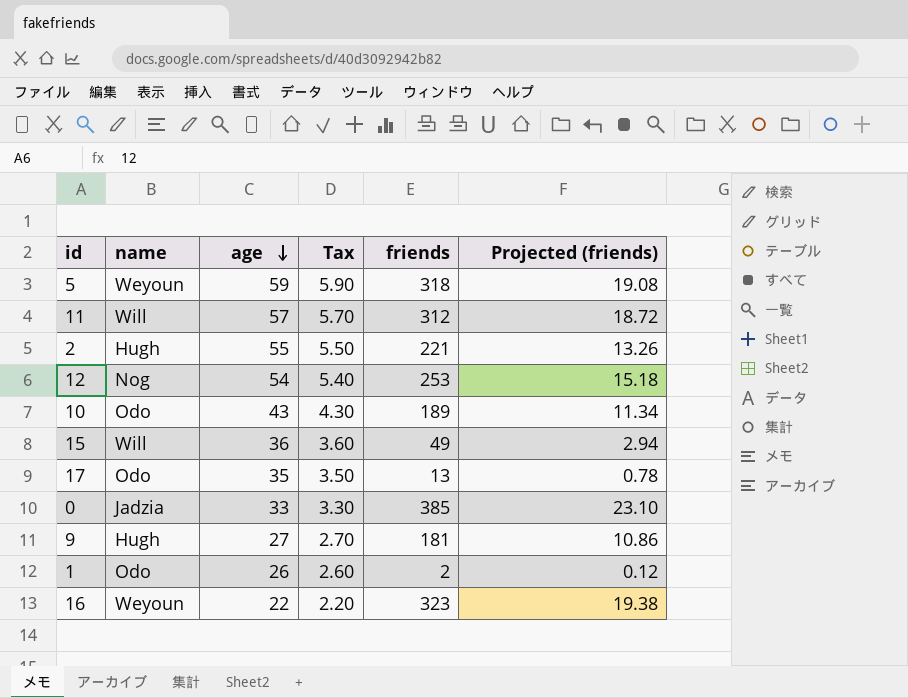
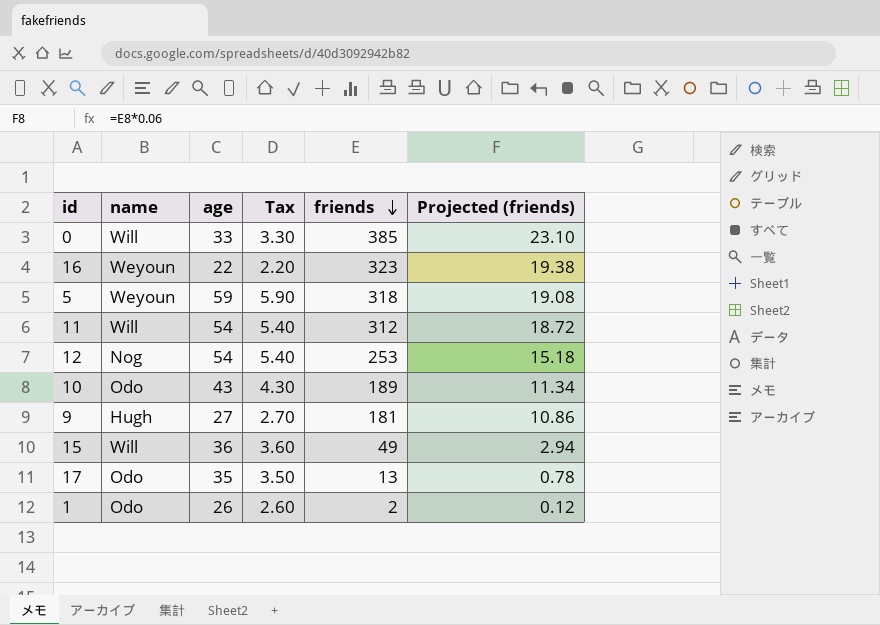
row order: age descending -> friends descending
row 2: Hugh | 55 | 5.50 | 221 | 13.26 -> none
0 | name: Jadzia -> Will
11 | age: 57 -> 54
11 | Tax: 5.70 -> 5.40

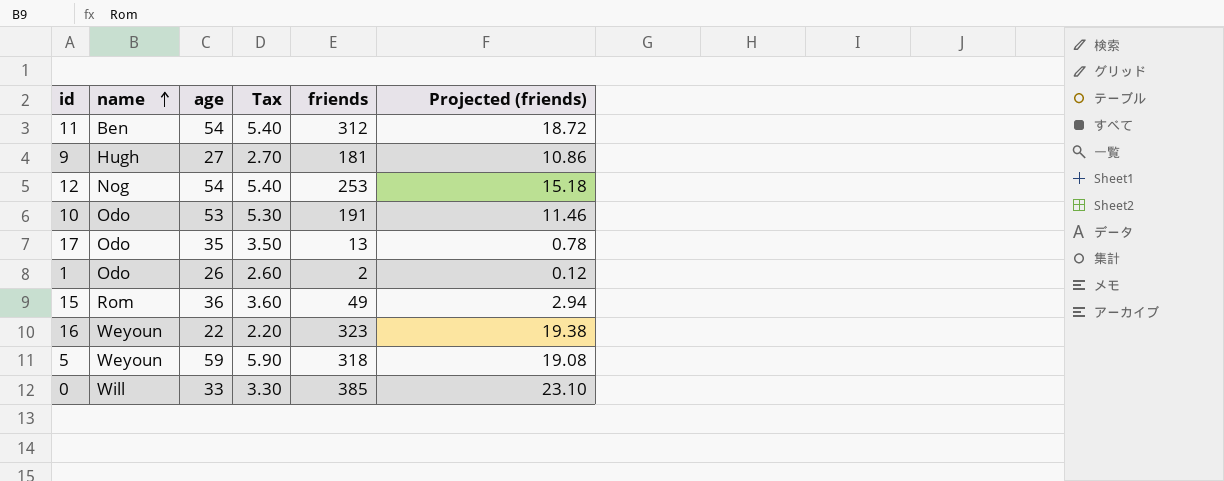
row order: friends descending -> name ascending
11 | name: Will -> Ben
10 | age: 43 -> 53
10 | Tax: 4.30 -> 5.30
10 | friends: 189 -> 191
10 | Projected (friends): 11.34 -> 11.46
15 | name: Will -> Rom

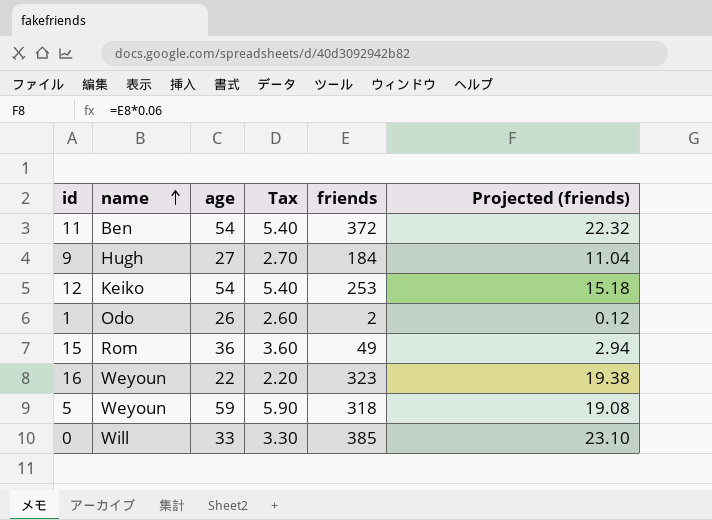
row 10: Odo | 53 | 5.30 | 191 | 11.46 -> none
row 17: Odo | 35 | 3.50 | 13 | 0.78 -> none
11 | friends: 312 -> 372
11 | Projected (friends): 18.72 -> 22.32
9 | friends: 181 -> 184
9 | Projected (friends): 10.86 -> 11.04
12 | name: Nog -> Keiko

